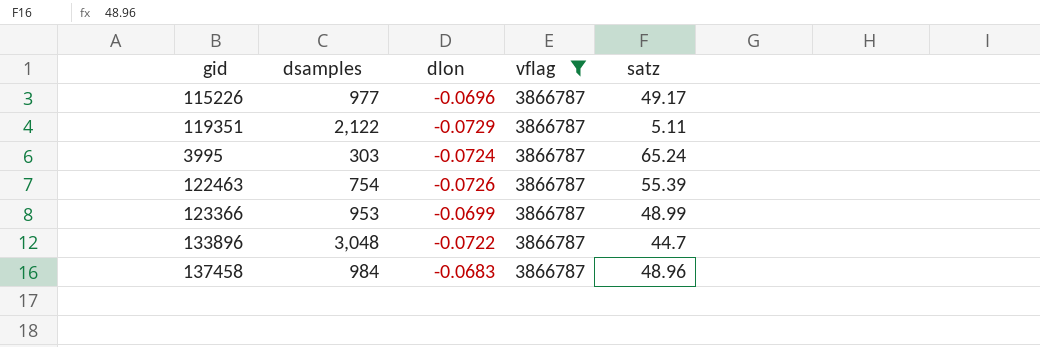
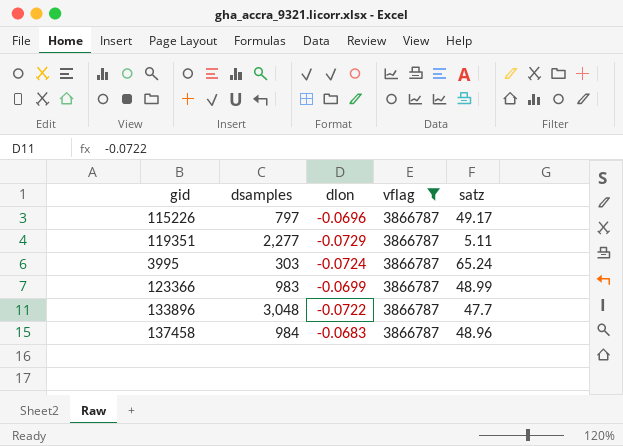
row 122463: 754 | -0.0726 | 3866787 | 55.39 -> none
115226 | dsamples: 977 -> 797
119351 | dsamples: 2,122 -> 2,277
123366 | dsamples: 953 -> 983
133896 | satz: 44.7 -> 47.7

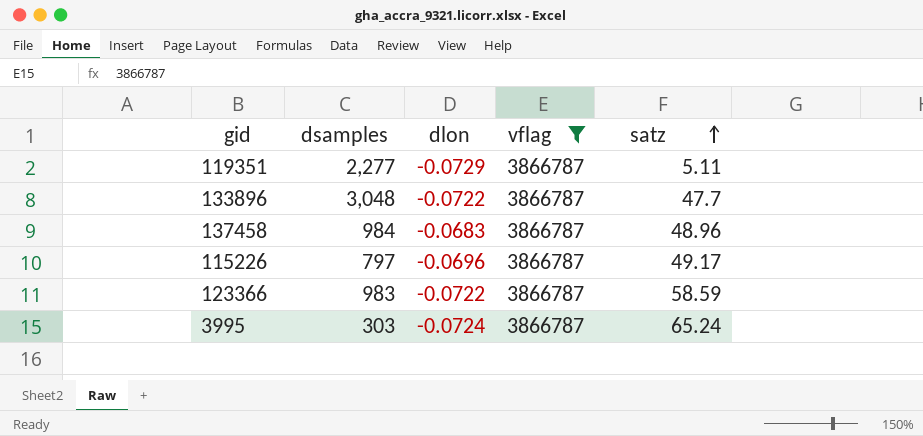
row order: none -> satz ascending
123366 | dlon: -0.0699 -> -0.0722
123366 | satz: 48.99 -> 58.59

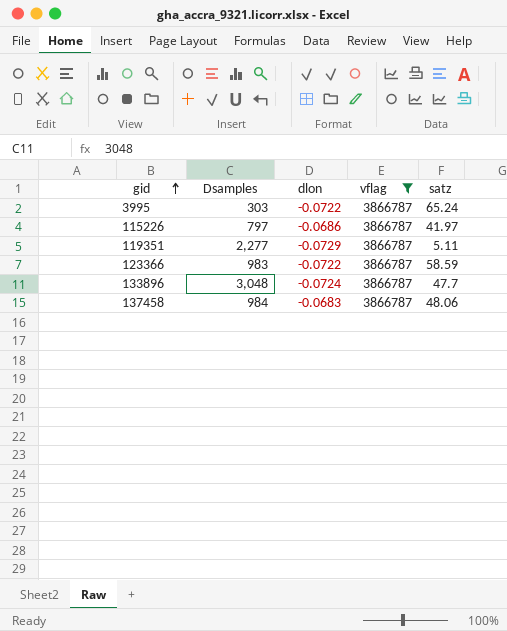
row order: satz ascending -> gid ascending
column name: dsamples -> Dsamples
3995 | dlon: -0.0724 -> -0.0722
115226 | dlon: -0.0696 -> -0.0686
115226 | satz: 49.17 -> 41.97
133896 | dlon: -0.0722 -> -0.0724
137458 | satz: 48.96 -> 48.06

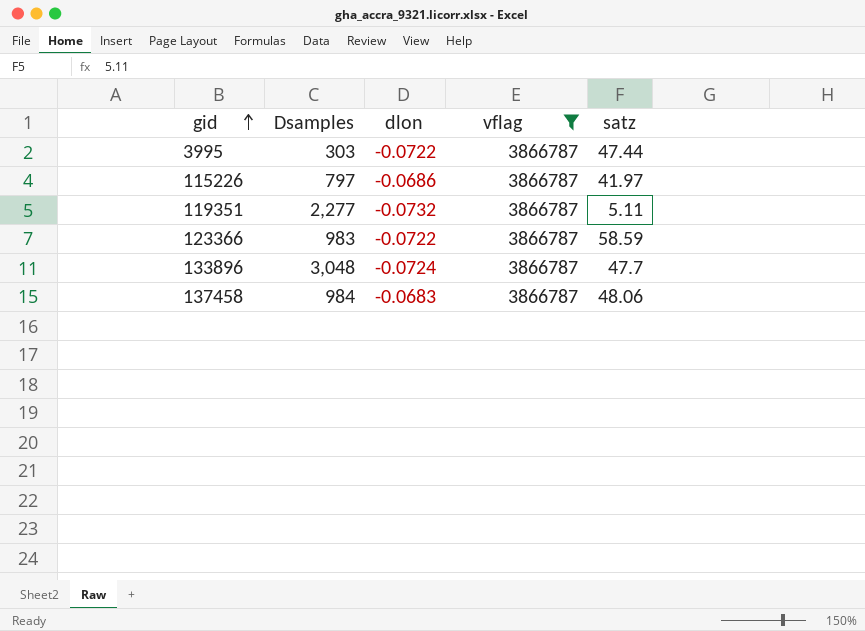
3995 | satz: 65.24 -> 47.44
119351 | dlon: -0.0729 -> -0.0732

